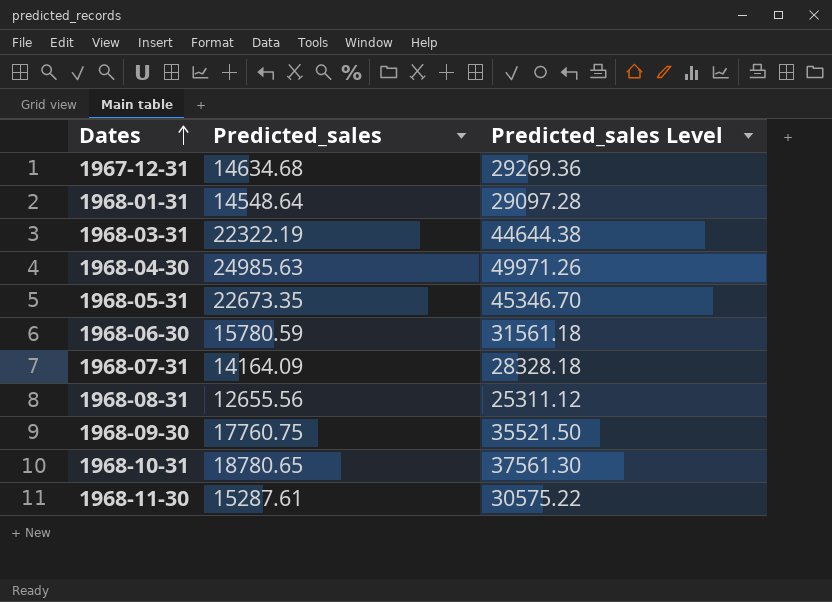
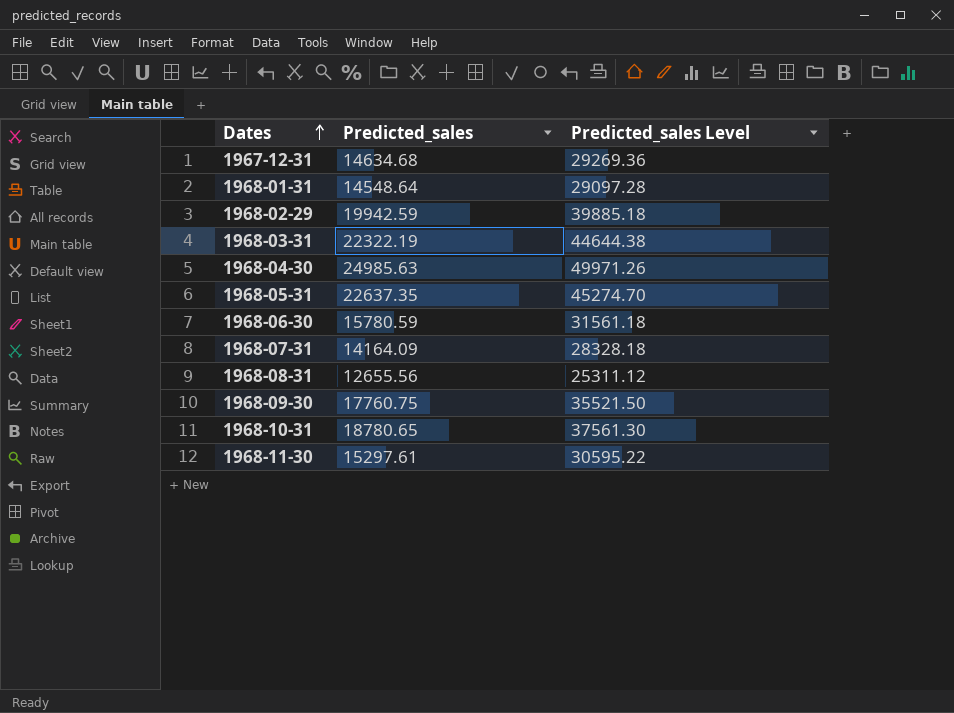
row 1968-02-29: none -> 19942.59 | 39885.18
1968-05-31 | Predicted_sales: 22673.35 -> 22637.35
1968-05-31 | Predicted_sales Level: 45346.70 -> 45274.70
1968-11-30 | Predicted_sales: 15287.61 -> 15297.61
1968-11-30 | Predicted_sales Level: 30575.22 -> 30595.22

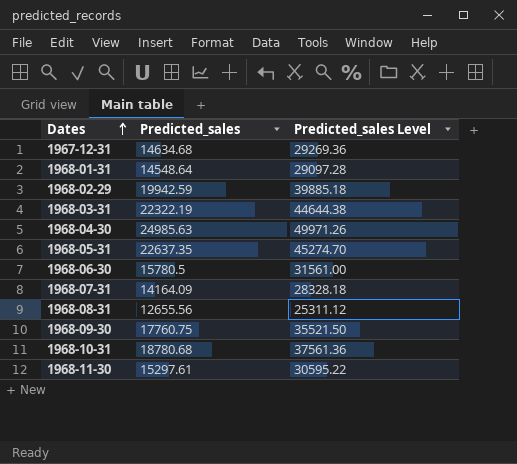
1968-06-30 | Predicted_sales: 15780.59 -> 15780.5
1968-06-30 | Predicted_sales Level: 31561.18 -> 31561.00
1968-10-31 | Predicted_sales: 18780.65 -> 18780.68
1968-10-31 | Predicted_sales Level: 37561.30 -> 37561.36

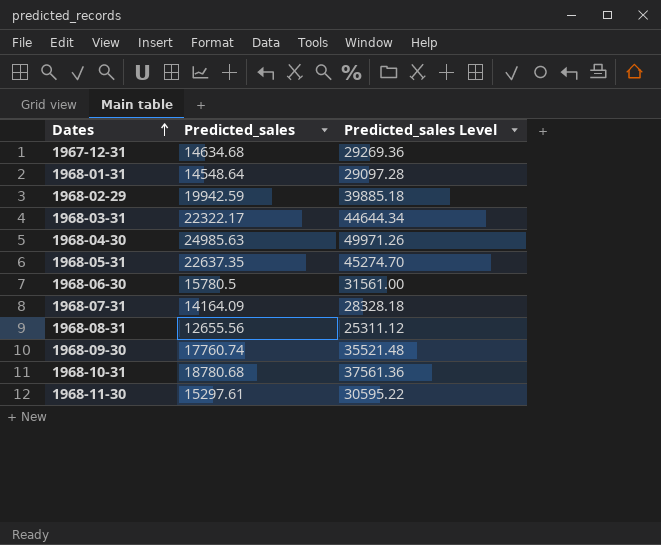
1968-03-31 | Predicted_sales: 22322.19 -> 22322.17
1968-03-31 | Predicted_sales Level: 44644.38 -> 44644.34
1968-09-30 | Predicted_sales: 17760.75 -> 17760.74
1968-09-30 | Predicted_sales Level: 35521.50 -> 35521.48

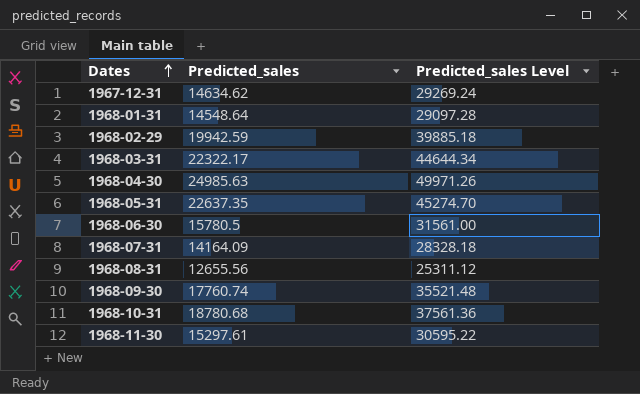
1967-12-31 | Predicted_sales: 14634.68 -> 14634.62
1967-12-31 | Predicted_sales Level: 29269.36 -> 29269.24

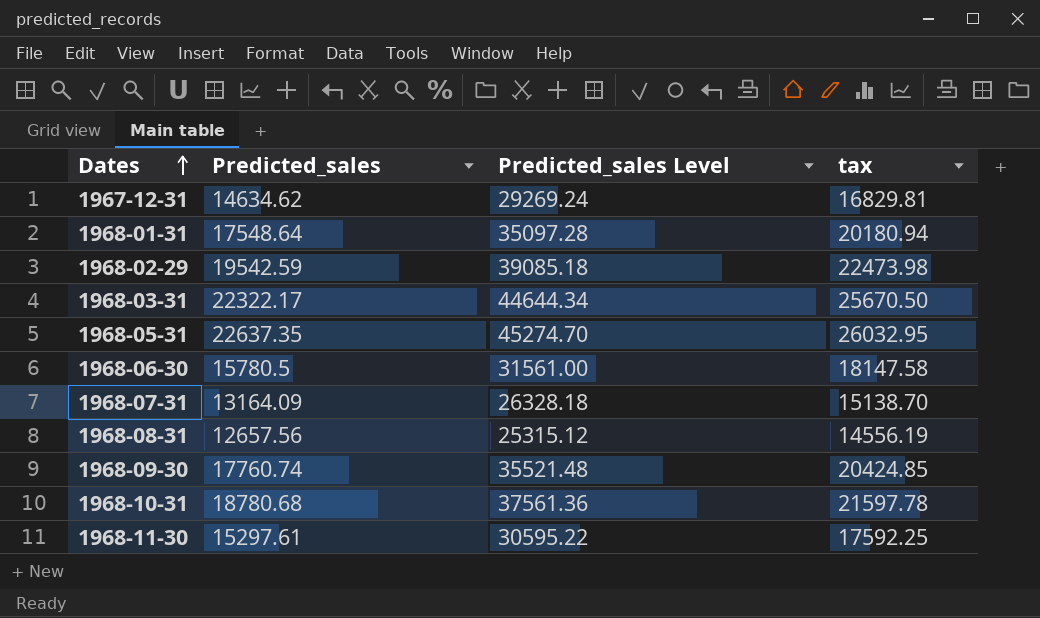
column tax | formula: none -> [Predicted_sales] * 1.15
row 1968-04-30: 24985.63 | 49971.26 -> none
1968-01-31 | Predicted_sales: 14548.64 -> 17548.64
1968-01-31 | Predicted_sales Level: 29097.28 -> 35097.28
1968-02-29 | Predicted_sales: 19942.59 -> 19542.59
1968-02-29 | Predicted_sales Level: 39885.18 -> 39085.18
1968-07-31 | Predicted_sales: 14164.09 -> 13164.09
1968-07-31 | Predicted_sales Level: 28328.18 -> 26328.18
1968-08-31 | Predicted_sales: 12655.56 -> 12657.56
1968-08-31 | Predicted_sales Level: 25311.12 -> 25315.12

